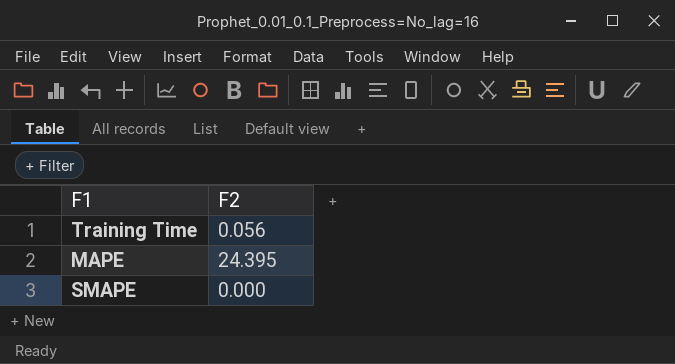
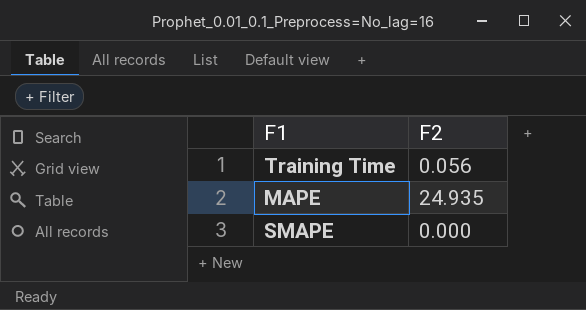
MAPE | F2: 24.395 -> 24.935

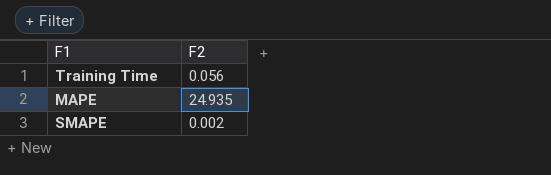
SMAPE | F2: 0.000 -> 0.002

